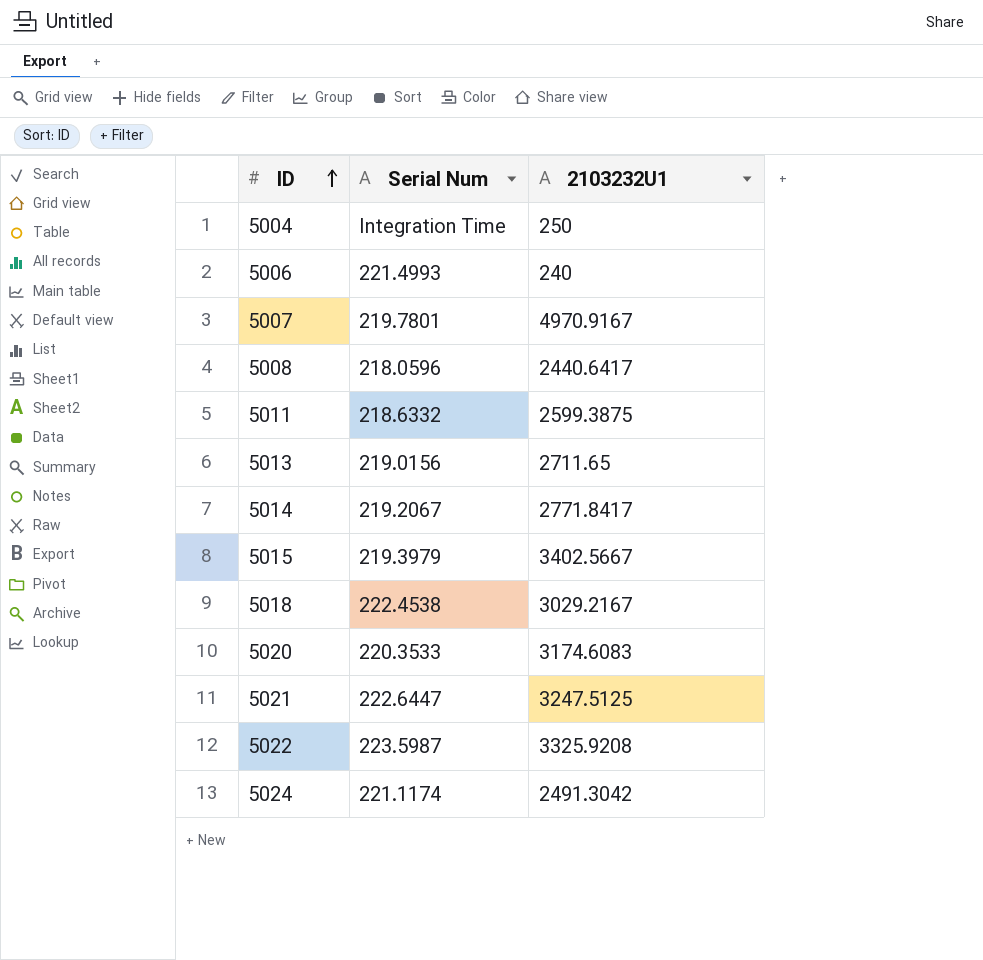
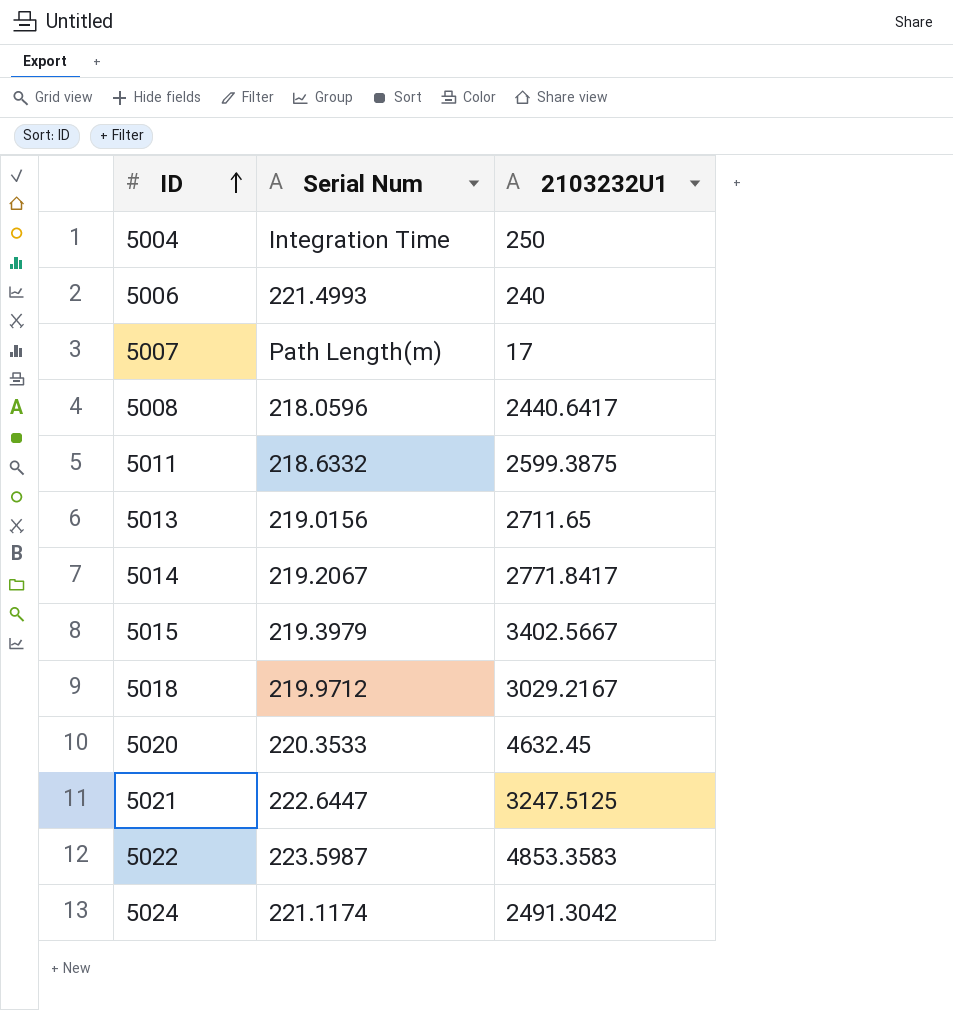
5007 | Serial Num: 219.7801 -> Path Length(m)
5007 | 2103232U1: 4970.9167 -> 17
5018 | Serial Num: 222.4538 -> 219.9712
5020 | 2103232U1: 3174.6083 -> 4632.45
5022 | 2103232U1: 3325.9208 -> 4853.3583

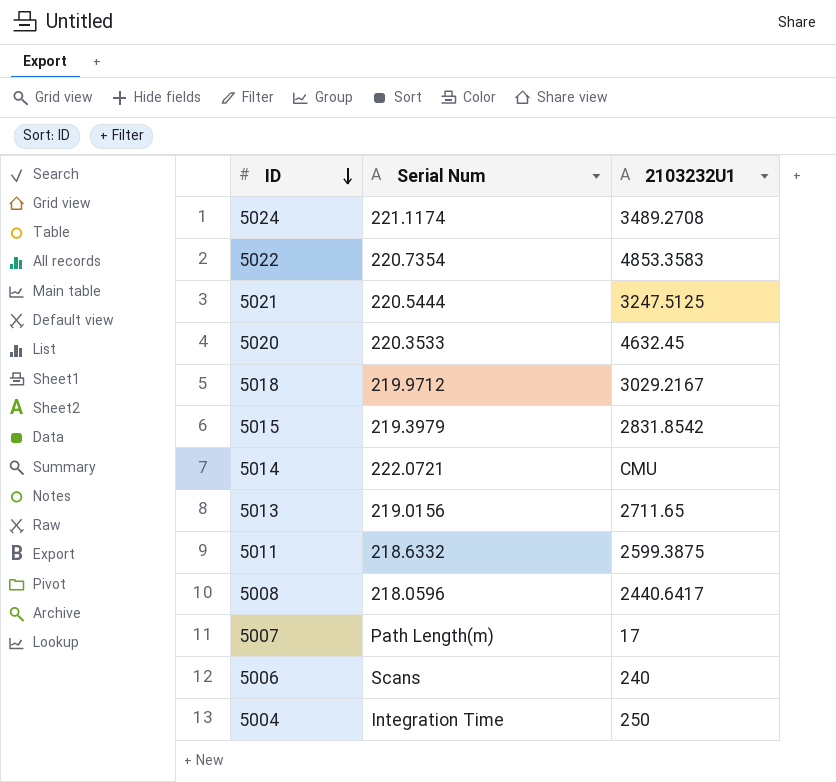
row order: ID ascending -> ID descending
5024 | 2103232U1: 2491.3042 -> 3489.2708
5022 | Serial Num: 223.5987 -> 220.7354
5021 | Serial Num: 222.6447 -> 220.5444
5015 | 2103232U1: 3402.5667 -> 2831.8542
5014 | Serial Num: 219.2067 -> 222.0721
5014 | 2103232U1: 2771.8417 -> CMU
5006 | Serial Num: 221.4993 -> Scans

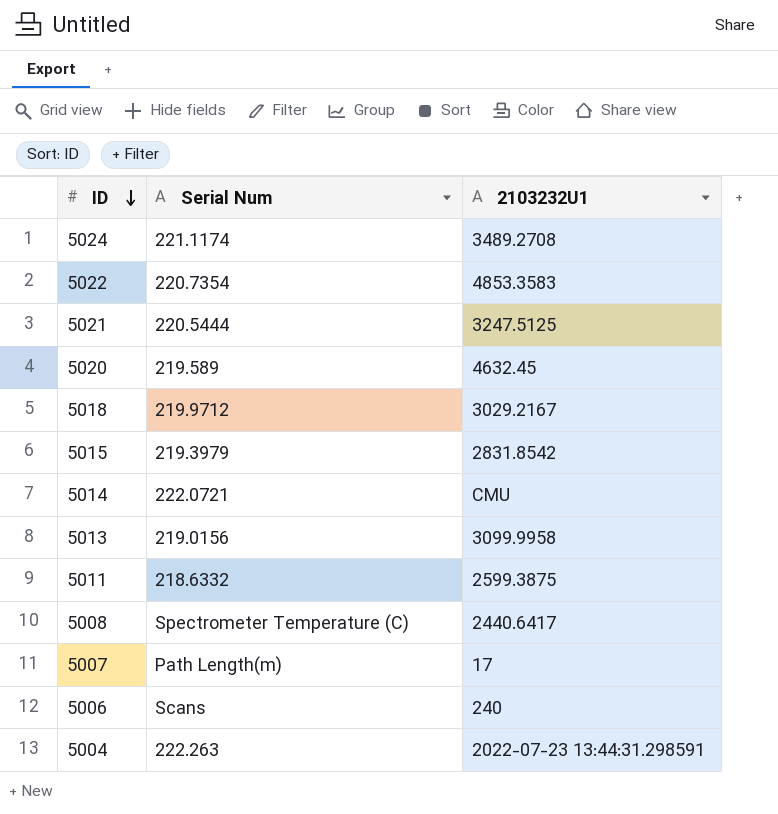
5020 | Serial Num: 220.3533 -> 219.589
5013 | 2103232U1: 2711.65 -> 3099.9958
5008 | Serial Num: 218.0596 -> Spectrometer Temperature (C)
5004 | Serial Num: Integration Time -> 222.263
5004 | 2103232U1: 250 -> 2022-07-23 13:44:31.298591

